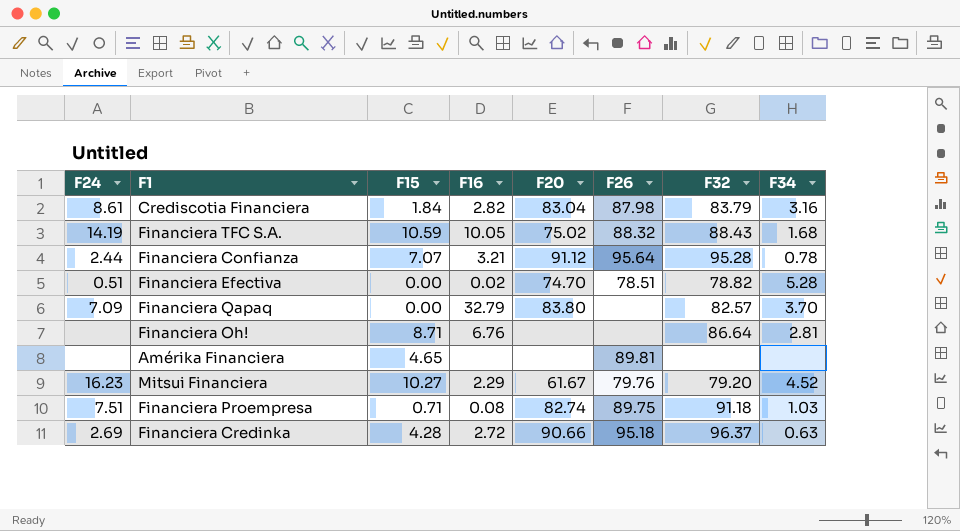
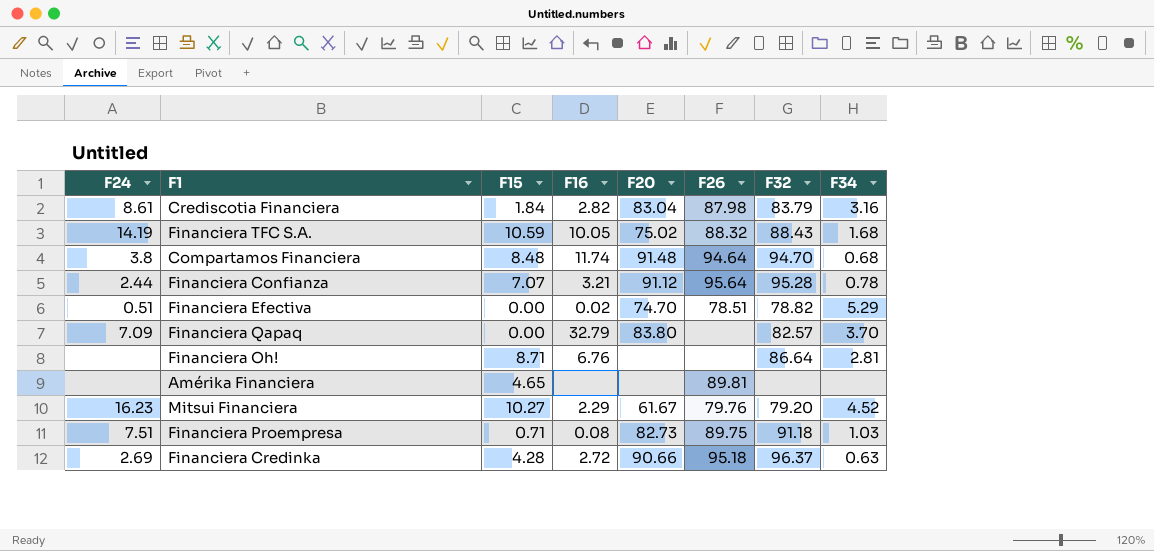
row Compartamos Financiera: none -> 3.8 | 8.48 | 11.74 | 91.48 | 94.64 | 94.70 | 0.68
Financiera Efectiva | F34: 5.28 -> 5.29
Financiera Proempresa | F20: 82.74 -> 82.73

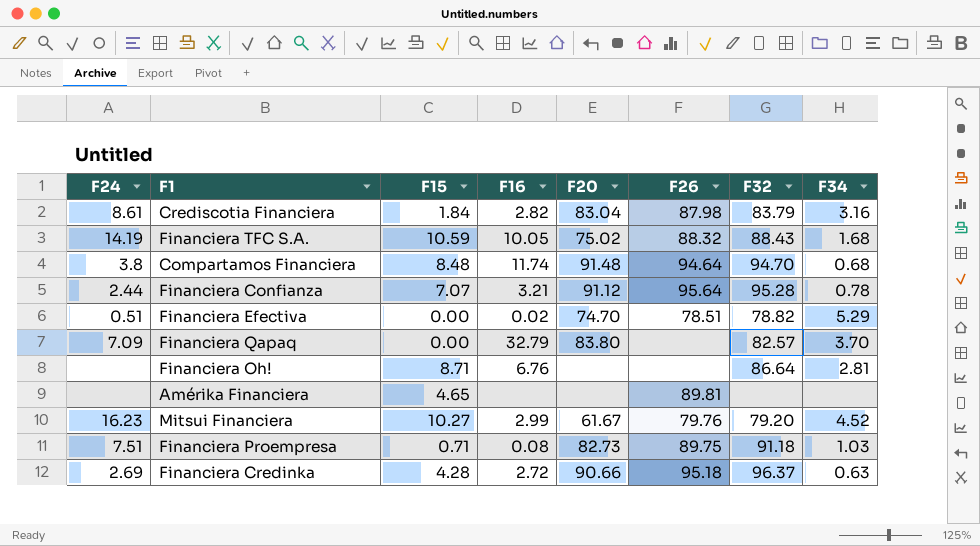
Mitsui Financiera | F16: 2.29 -> 2.99

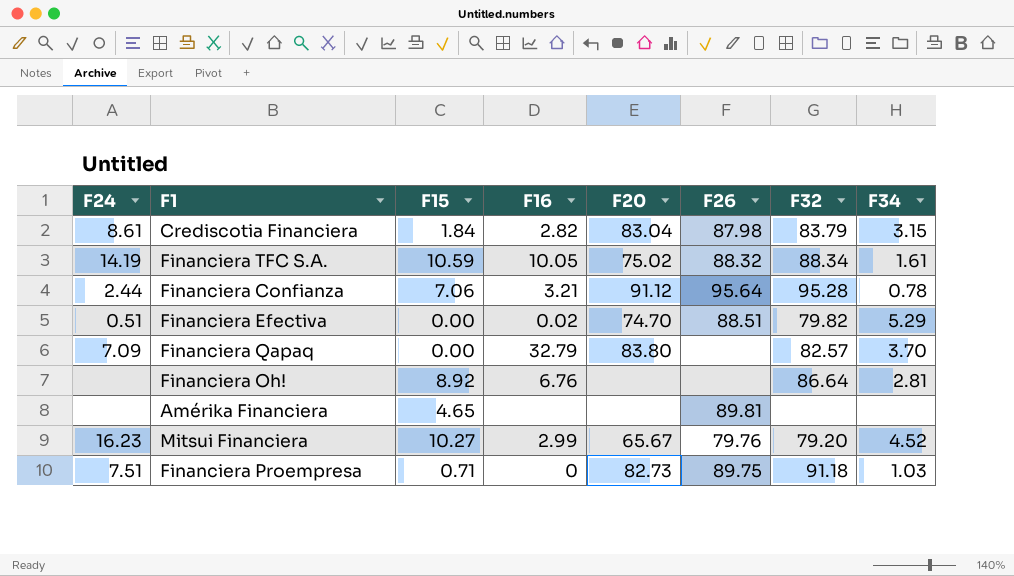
row Compartamos Financiera: 3.8 | 8.48 | 11.74 | 91.48 | 94.64 | 94.70 | 0.68 -> none
row Financiera Credinka: 2.69 | 4.28 | 2.72 | 90.66 | 95.18 | 96.37 | 0.63 -> none
Crediscotia Financiera | F34: 3.16 -> 3.15
Financiera TFC S.A. | F32: 88.43 -> 88.34
Financiera TFC S.A. | F34: 1.68 -> 1.61
Financiera Confianza | F15: 7.07 -> 7.06
Financiera Efectiva | F26: 78.51 -> 88.51
Financiera Efectiva | F32: 78.82 -> 79.82
Financiera Oh! | F15: 8.71 -> 8.92
Mitsui Financiera | F20: 61.67 -> 65.67
Financiera Proempresa | F16: 0.08 -> 0

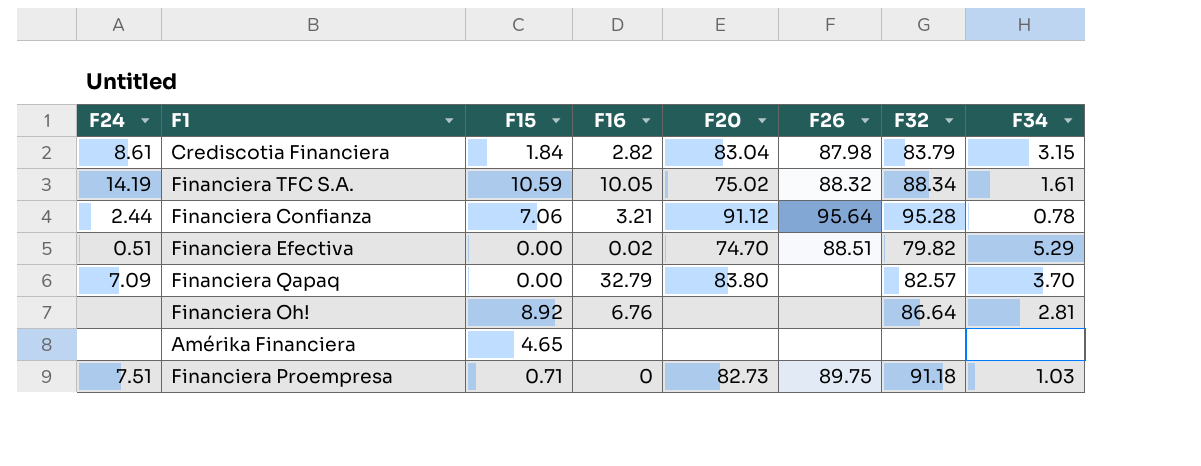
row Mitsui Financiera: 16.23 | 10.27 | 2.99 | 65.67 | 79.76 | 79.20 | 4.52 -> none
Amérika Financiera | F26: 89.81 -> none

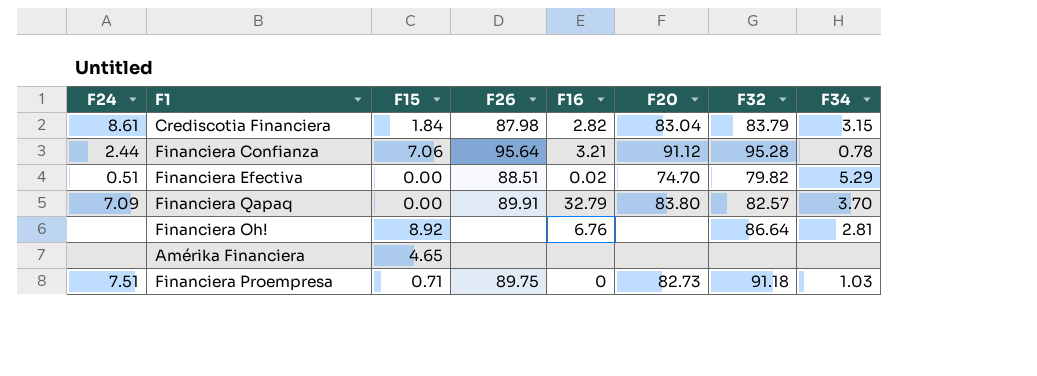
column F26 | position: 6 -> 4
row Financiera TFC S.A.: 14.19 | 10.59 | 10.05 | 75.02 | 88.32 | 88.34 | 1.61 -> none
Financiera Qapaq | F26: none -> 89.91

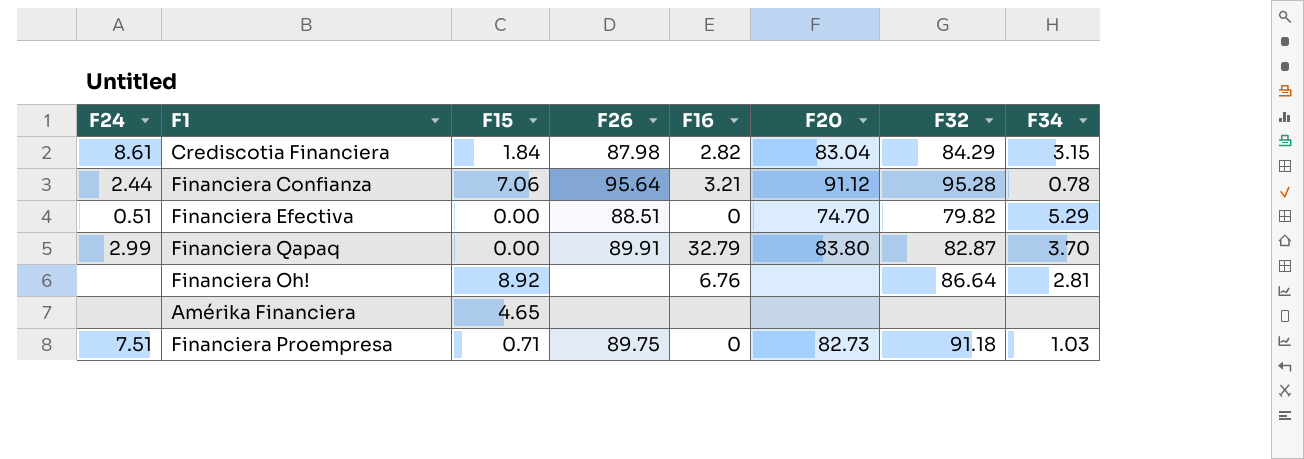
Crediscotia Financiera | F32: 83.79 -> 84.29
Financiera Efectiva | F16: 0.02 -> 0
Financiera Qapaq | F24: 7.09 -> 2.99
Financiera Qapaq | F32: 82.57 -> 82.87

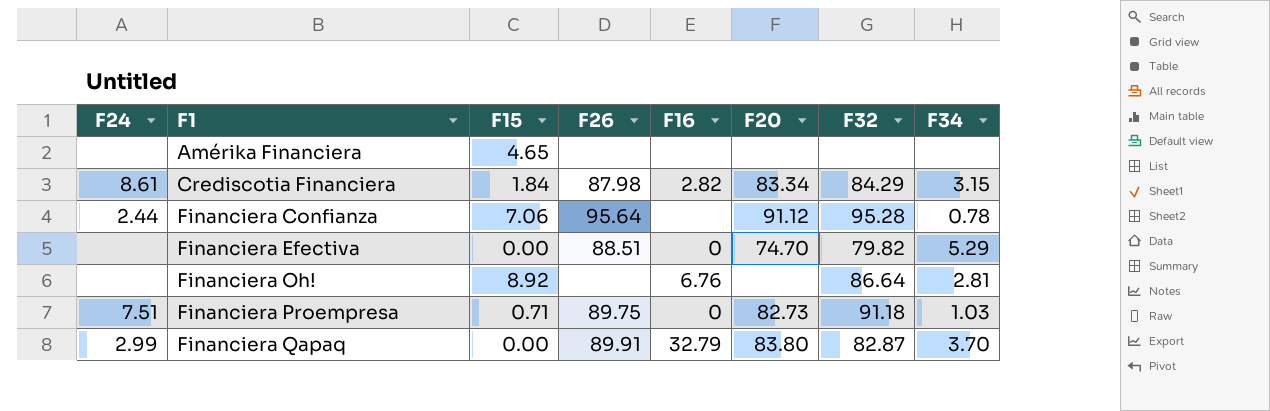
row order: none -> F1 ascending
Crediscotia Financiera | F20: 83.04 -> 83.34
Financiera Confianza | F16: 3.21 -> none
Financiera Efectiva | F24: 0.51 -> none

